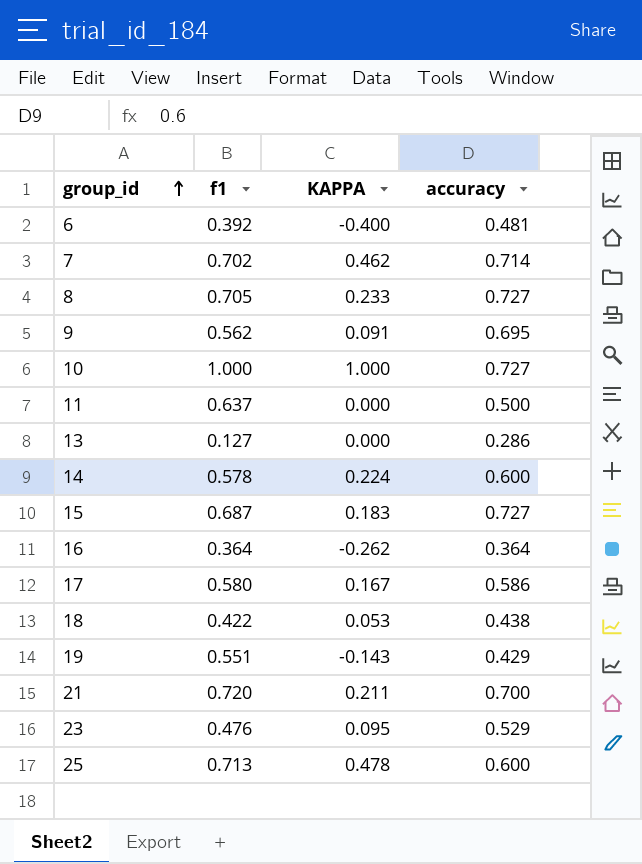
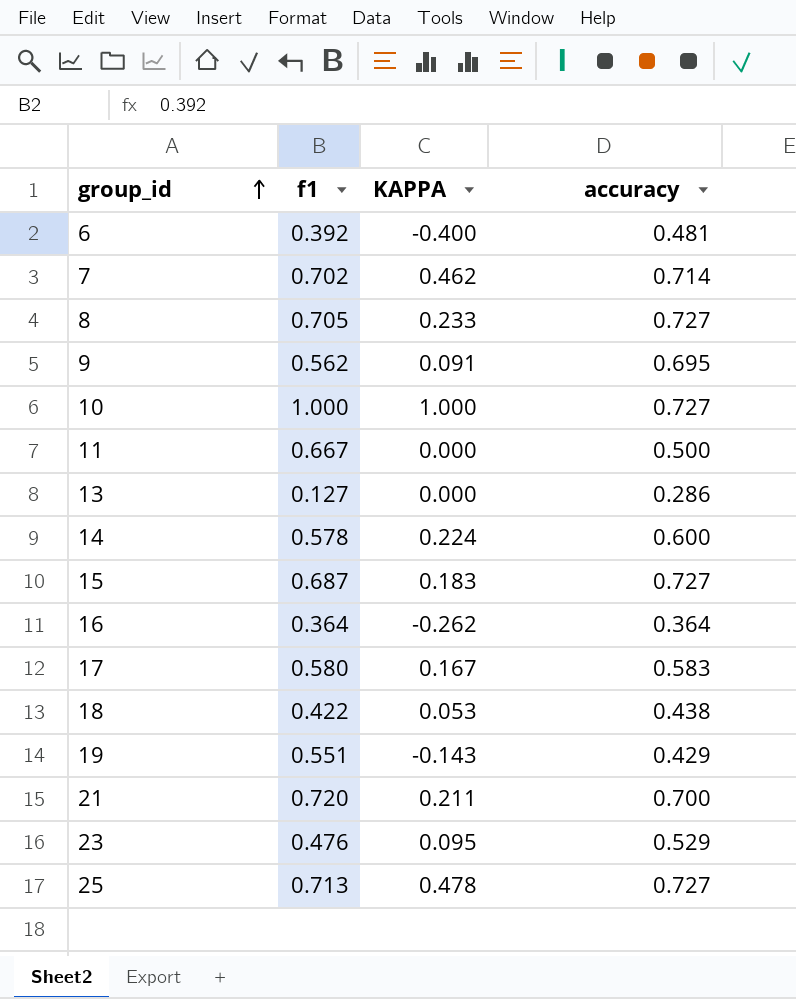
11 | f1: 0.637 -> 0.667
17 | accuracy: 0.586 -> 0.583
25 | accuracy: 0.600 -> 0.727

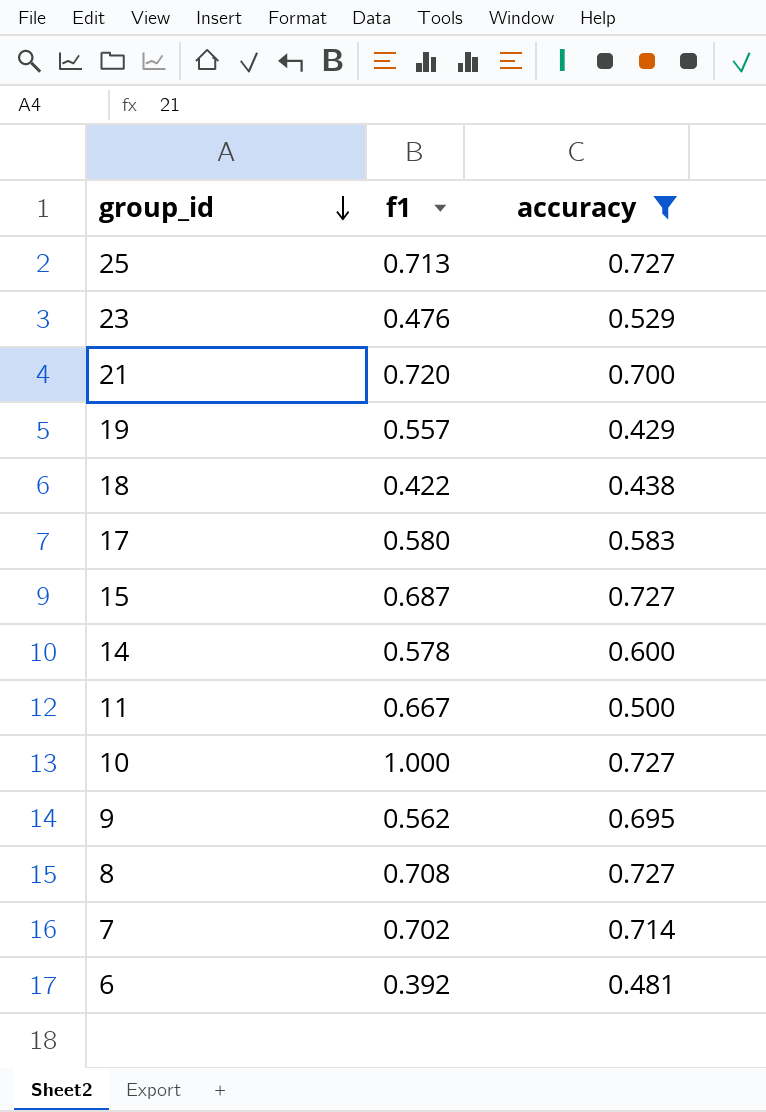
filter: none -> accuracy >= 0.429
row order: group_id ascending -> group_id descending
column KAPPA | position: 3 -> none
19 | f1: 0.551 -> 0.557
8 | f1: 0.705 -> 0.708

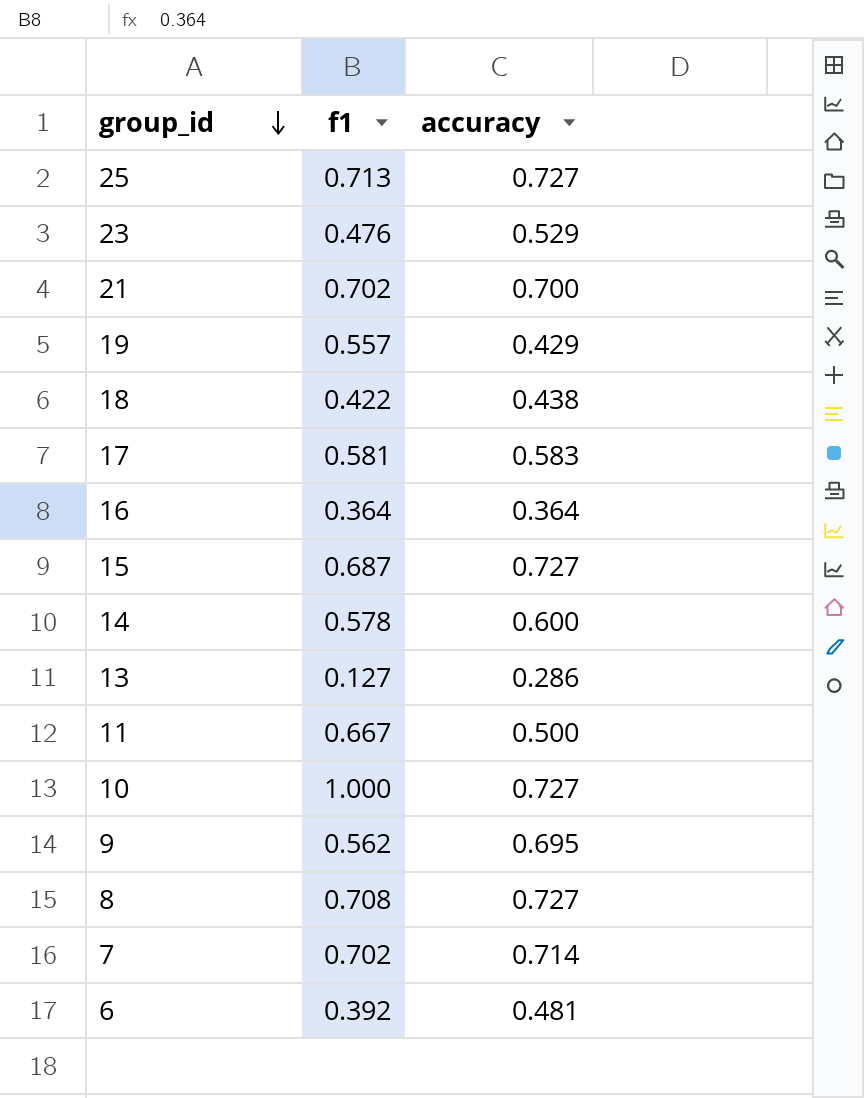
filter: accuracy >= 0.429 -> none
21 | f1: 0.720 -> 0.702
17 | f1: 0.580 -> 0.581

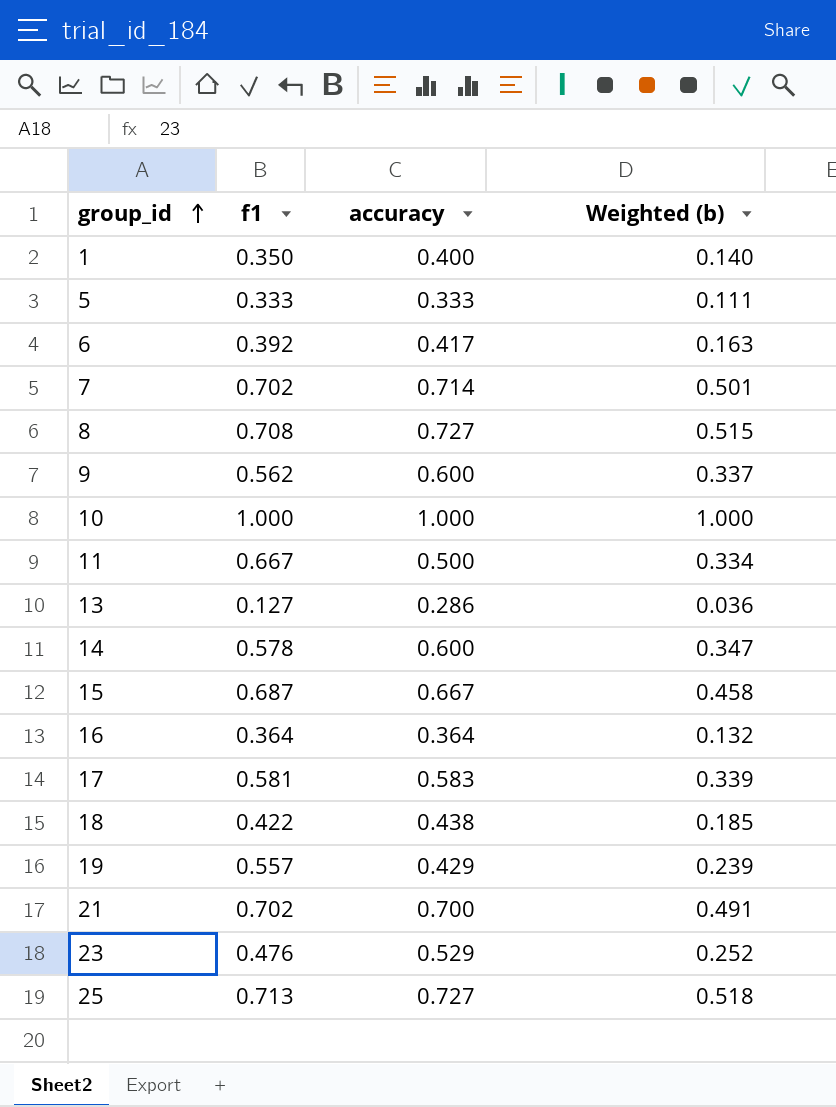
row order: group_id descending -> group_id ascending
column Weighted (b) | formula: none -> [f1] * [accuracy]
row 1: none -> 0.350 | 0.400 | 0.140
row 5: none -> 0.333 | 0.333 | 0.111
6 | accuracy: 0.481 -> 0.417
9 | accuracy: 0.695 -> 0.600
10 | accuracy: 0.727 -> 1.000
15 | accuracy: 0.727 -> 0.667

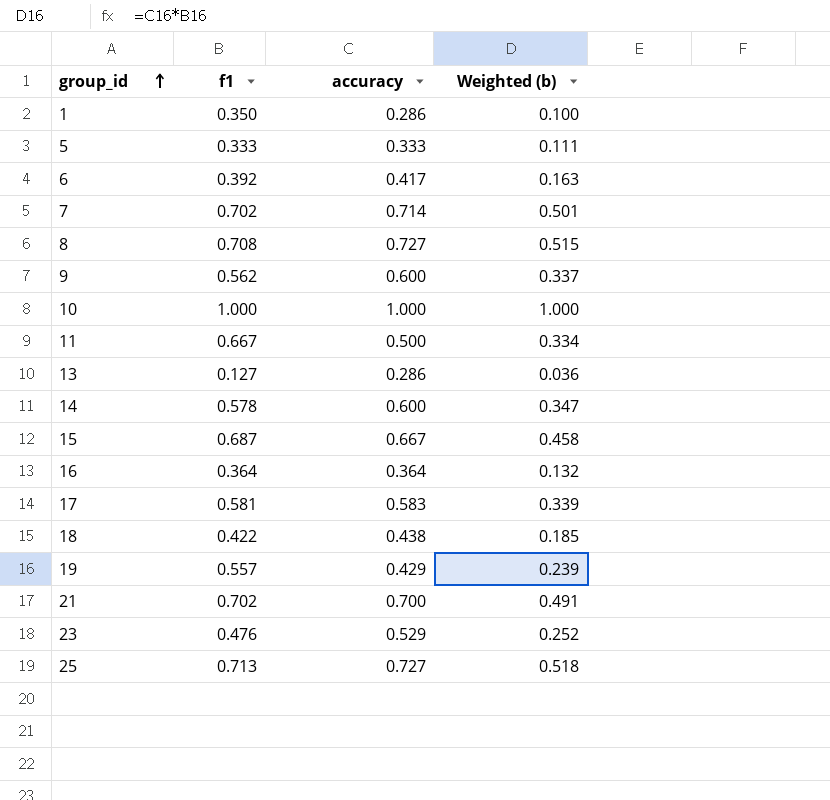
1 | accuracy: 0.400 -> 0.286
1 | Weighted (b): 0.140 -> 0.100

